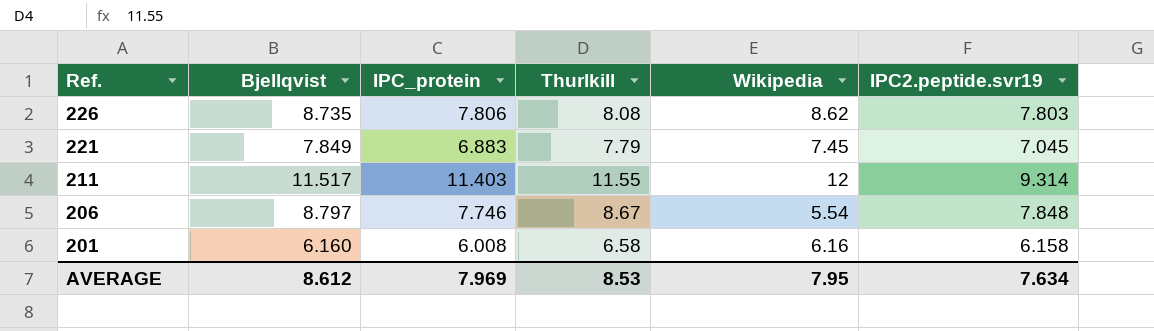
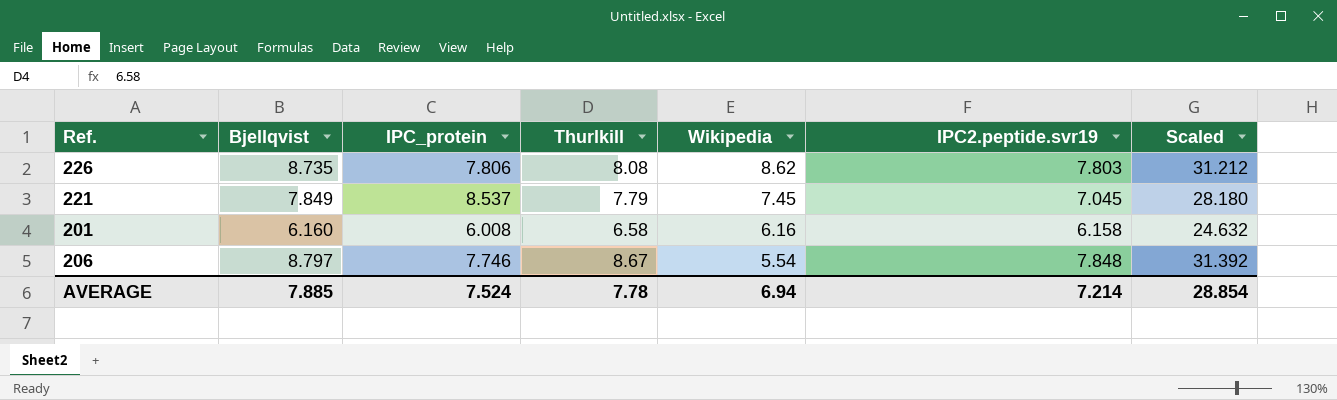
row order: Ref. descending -> Wikipedia descending
column Scaled | formula: none -> [IPC2.peptide.svr19] * 4
row 211: 11.517 | 11.403 | 11.55 | 12 | 9.314 -> none
221 | IPC_protein: 6.883 -> 8.537
AVERAGE | Bjellqvist: 8.612 -> 7.885
AVERAGE | IPC_protein: 7.969 -> 7.524
AVERAGE | Thurlkill: 8.53 -> 7.78
AVERAGE | Wikipedia: 7.95 -> 6.94
AVERAGE | IPC2.peptide.svr19: 7.634 -> 7.214

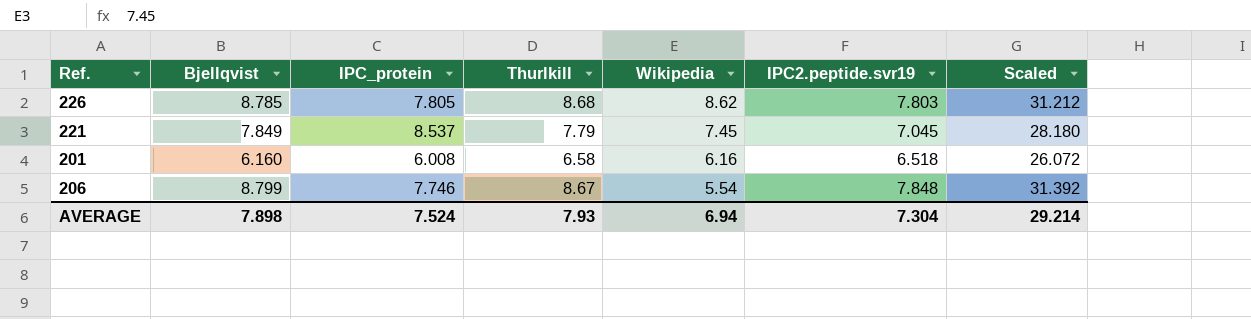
226 | Bjellqvist: 8.735 -> 8.785
226 | IPC_protein: 7.806 -> 7.805
226 | Thurlkill: 8.08 -> 8.68
201 | IPC2.peptide.svr19: 6.158 -> 6.518
201 | Scaled: 24.632 -> 26.072
206 | Bjellqvist: 8.797 -> 8.799
AVERAGE | Bjellqvist: 7.885 -> 7.898
AVERAGE | Thurlkill: 7.78 -> 7.93
AVERAGE | IPC2.peptide.svr19: 7.214 -> 7.304
AVERAGE | Scaled: 28.854 -> 29.214

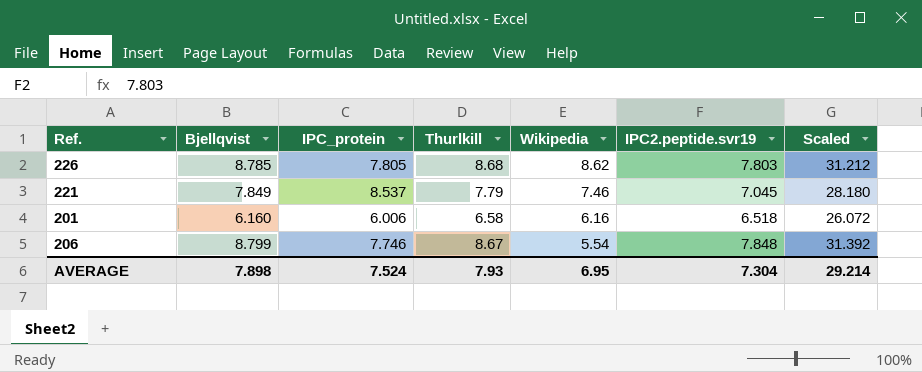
221 | Wikipedia: 7.45 -> 7.46
201 | IPC_protein: 6.008 -> 6.006
AVERAGE | Wikipedia: 6.94 -> 6.95

